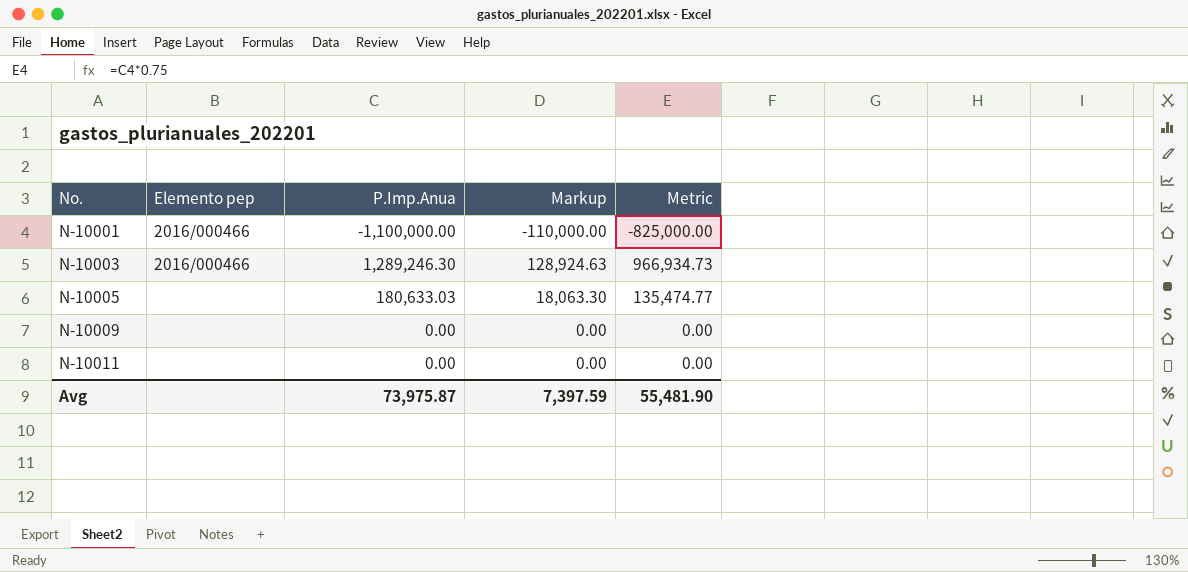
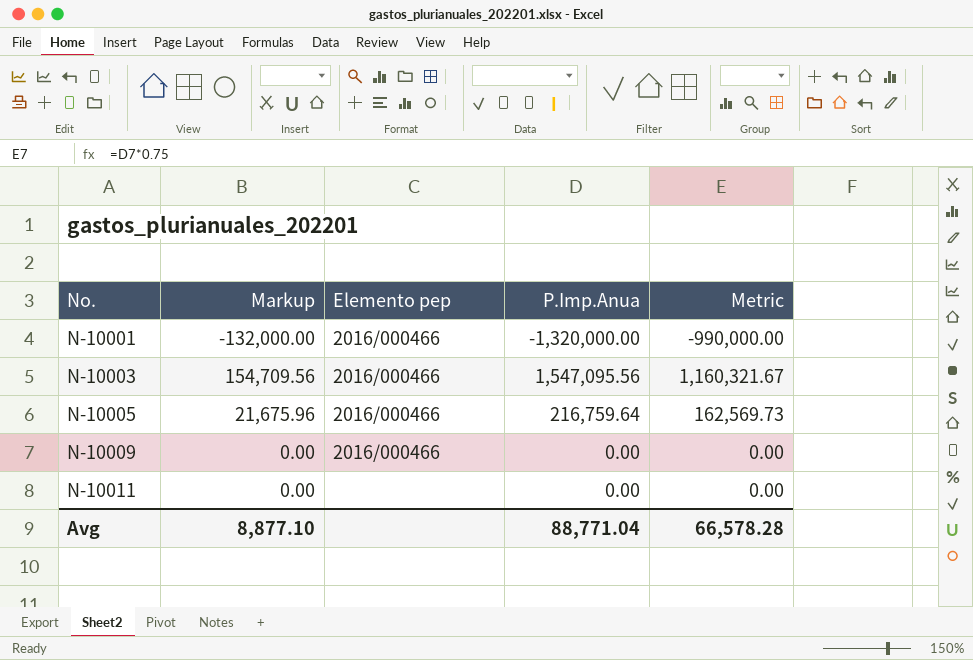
column Markup | position: 4 -> 2
N-10001 | Markup: -110,000.00 -> -132,000.00
N-10001 | P.Imp.Anua: -1,100,000.00 -> -1,320,000.00
N-10001 | Metric: -825,000.00 -> -990,000.00
N-10003 | Markup: 128,924.63 -> 154,709.56
N-10003 | P.Imp.Anua: 1,289,246.30 -> 1,547,095.56
N-10003 | Metric: 966,934.73 -> 1,160,321.67
N-10005 | Markup: 18,063.30 -> 21,675.96
N-10005 | Elemento pep: none -> 2016/000466
N-10005 | P.Imp.Anua: 180,633.03 -> 216,759.64
N-10005 | Metric: 135,474.77 -> 162,569.73
N-10009 | Elemento pep: none -> 2016/000466
Avg | Markup: 7,397.59 -> 8,877.10
Avg | P.Imp.Anua: 73,975.87 -> 88,771.04
Avg | Metric: 55,481.90 -> 66,578.28

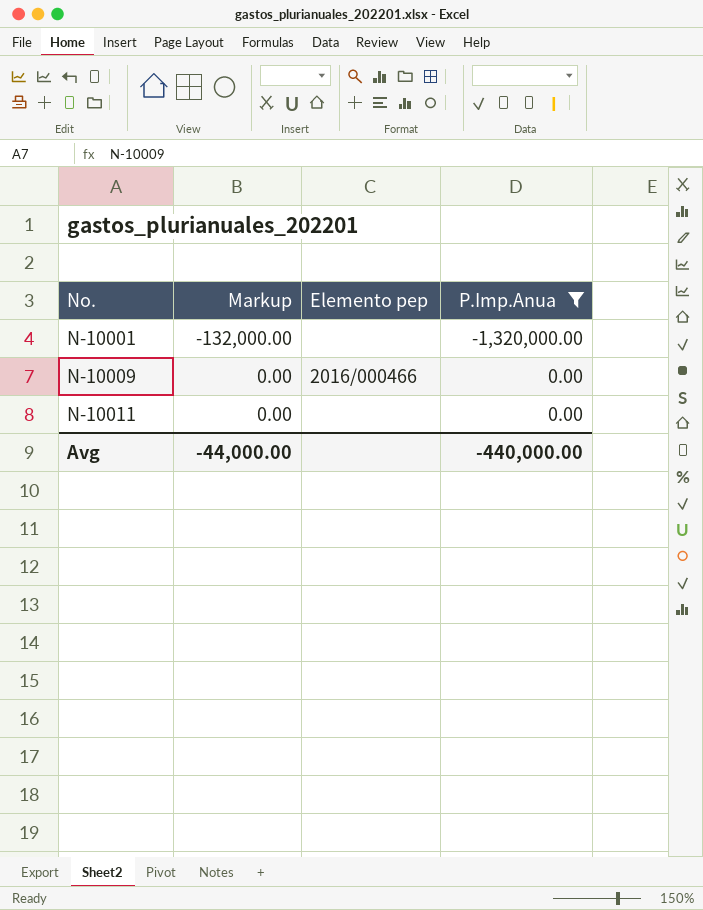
filter: none -> P.Imp.Anua <= 0.00
column Metric | formula: [P.Imp.Anua] * 0.75 -> none
N-10001 | Elemento pep: 2016/000466 -> none
Avg | Markup: 8,877.10 -> -44,000.00
Avg | P.Imp.Anua: 88,771.04 -> -440,000.00

